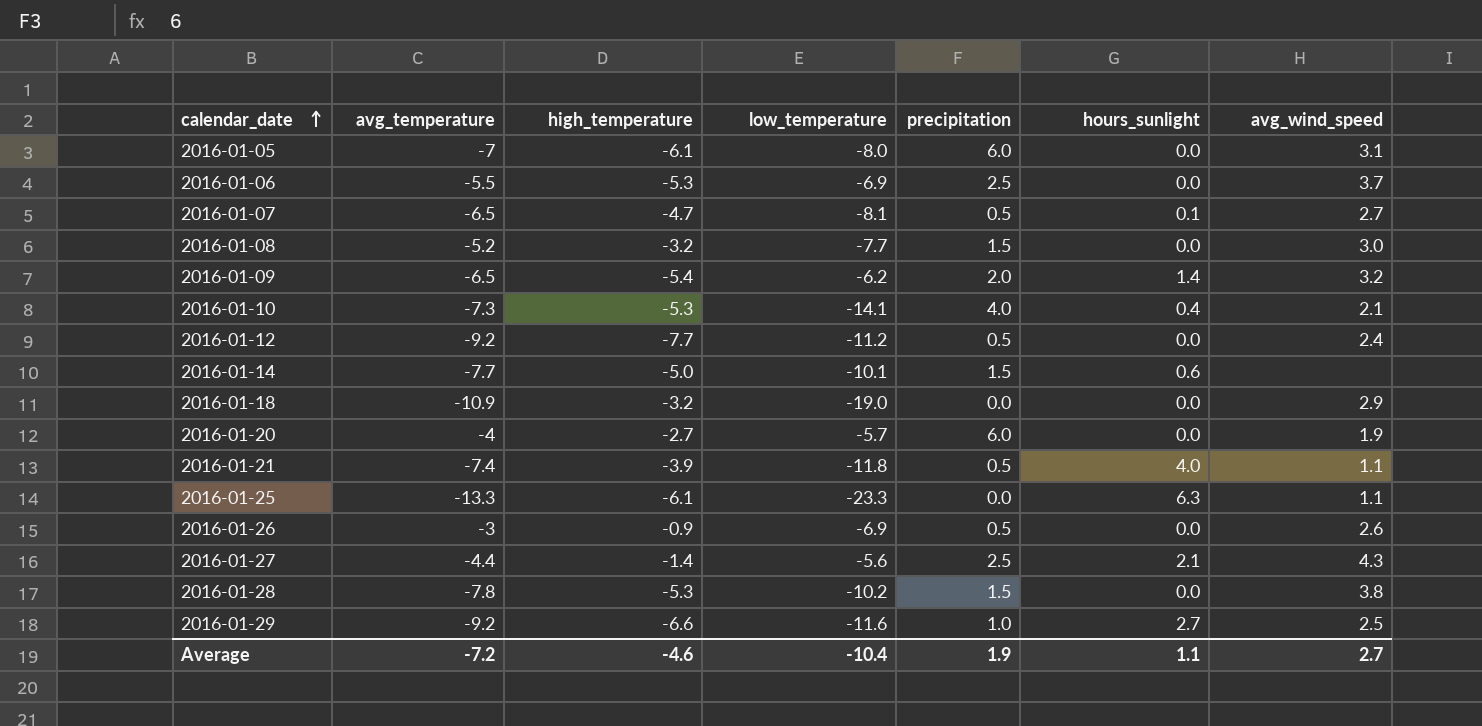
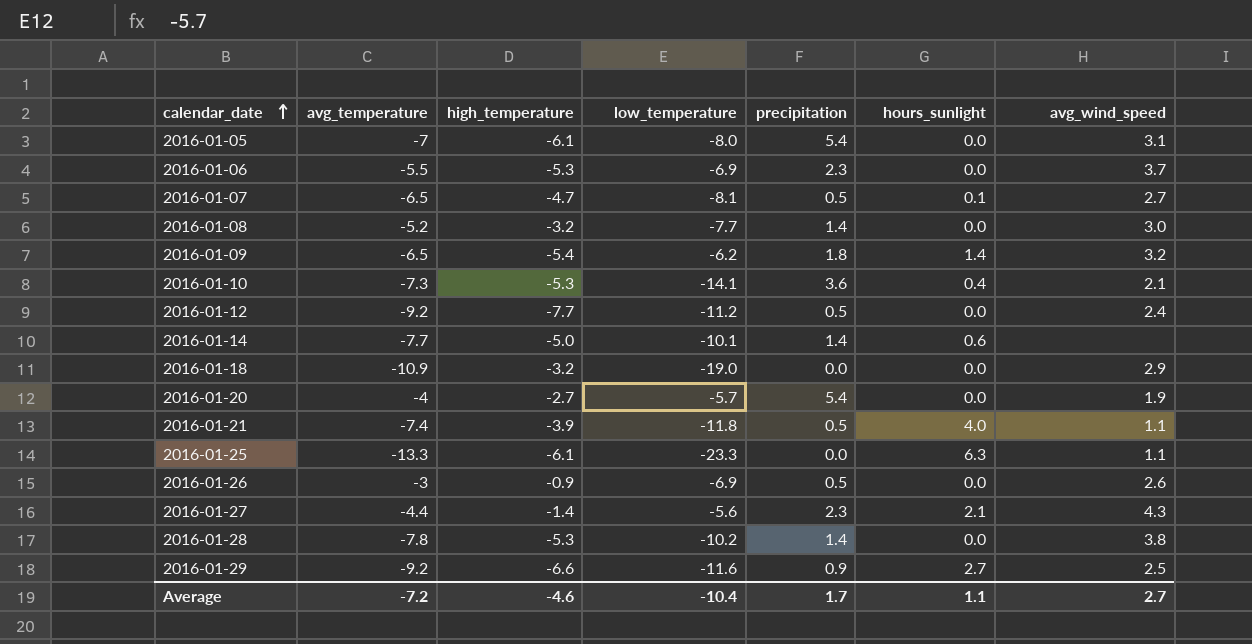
2016-01-05 | precipitation: 6.0 -> 5.4
2016-01-06 | precipitation: 2.5 -> 2.3
2016-01-08 | precipitation: 1.5 -> 1.4
2016-01-09 | precipitation: 2.0 -> 1.8
2016-01-10 | precipitation: 4.0 -> 3.6
2016-01-14 | precipitation: 1.5 -> 1.4
2016-01-20 | precipitation: 6.0 -> 5.4
2016-01-27 | precipitation: 2.5 -> 2.3
2016-01-28 | precipitation: 1.5 -> 1.4
2016-01-29 | precipitation: 1.0 -> 0.9
Average | precipitation: 1.9 -> 1.7

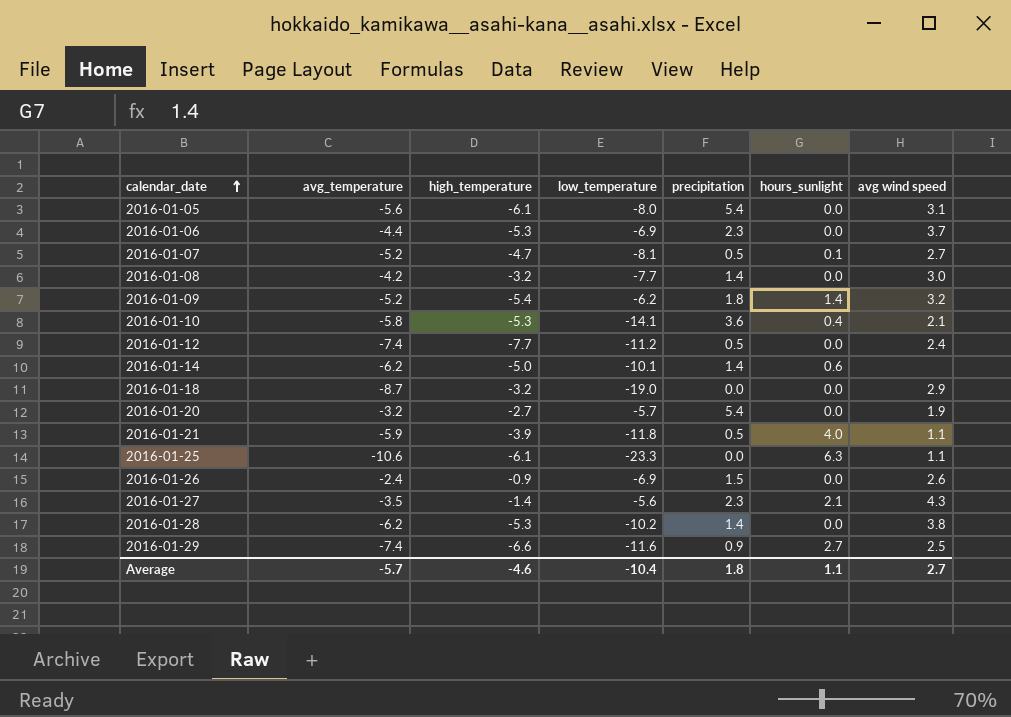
column name: avg_wind_speed -> avg wind speed
2016-01-05 | avg_temperature: -7 -> -5.6
2016-01-06 | avg_temperature: -5.5 -> -4.4
2016-01-07 | avg_temperature: -6.5 -> -5.2
2016-01-08 | avg_temperature: -5.2 -> -4.2
2016-01-09 | avg_temperature: -6.5 -> -5.2
2016-01-10 | avg_temperature: -7.3 -> -5.8
2016-01-12 | avg_temperature: -9.2 -> -7.4
2016-01-14 | avg_temperature: -7.7 -> -6.2
2016-01-18 | avg_temperature: -10.9 -> -8.7
2016-01-20 | avg_temperature: -4 -> -3.2
2016-01-21 | avg_temperature: -7.4 -> -5.9
2016-01-25 | avg_temperature: -13.3 -> -10.6
2016-01-26 | avg_temperature: -3 -> -2.4
2016-01-26 | precipitation: 0.5 -> 1.5
2016-01-27 | avg_temperature: -4.4 -> -3.5
2016-01-28 | avg_temperature: -7.8 -> -6.2
2016-01-29 | avg_temperature: -9.2 -> -7.4
Average | avg_temperature: -7.2 -> -5.7
Average | precipitation: 1.7 -> 1.8

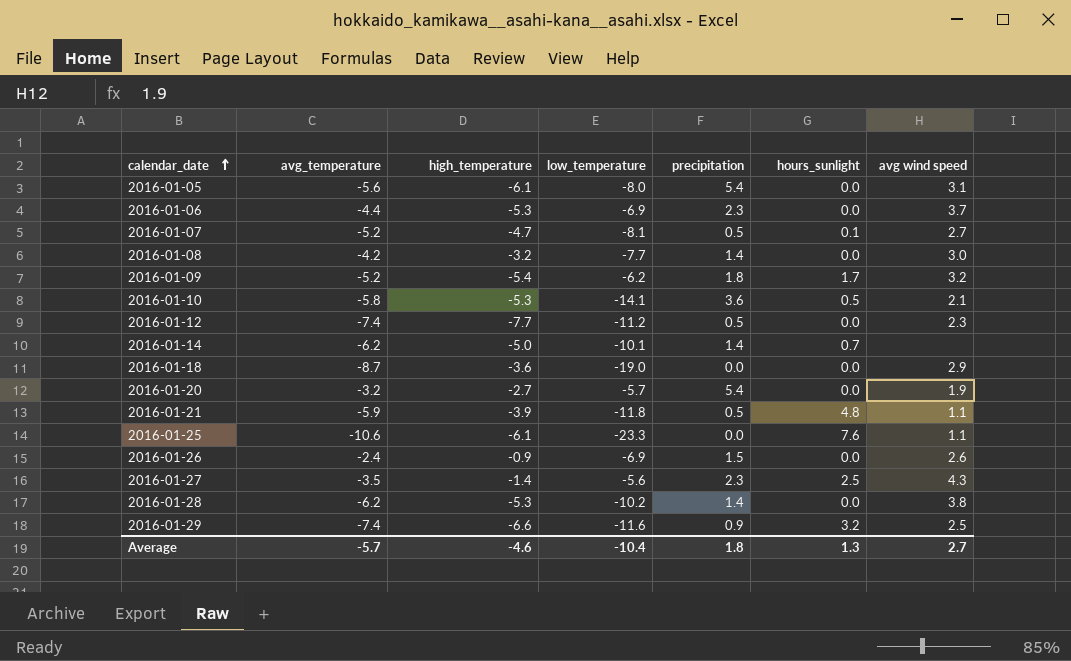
2016-01-09 | hours_sunlight: 1.4 -> 1.7
2016-01-10 | hours_sunlight: 0.4 -> 0.5
2016-01-12 | avg wind speed: 2.4 -> 2.3
2016-01-14 | hours_sunlight: 0.6 -> 0.7
2016-01-18 | high_temperature: -3.2 -> -3.6
2016-01-21 | hours_sunlight: 4.0 -> 4.8
2016-01-25 | hours_sunlight: 6.3 -> 7.6
2016-01-27 | hours_sunlight: 2.1 -> 2.5
2016-01-29 | hours_sunlight: 2.7 -> 3.2
Average | hours_sunlight: 1.1 -> 1.3

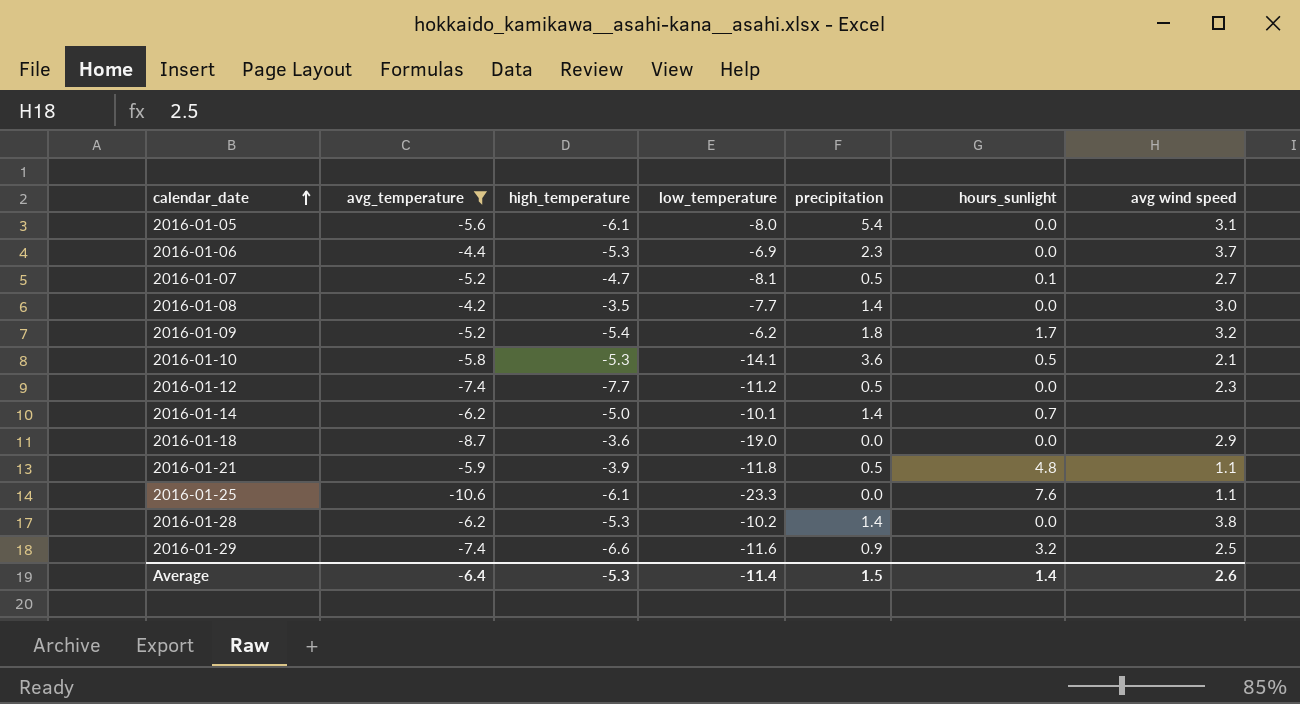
filter: none -> avg_temperature <= -4.2
2016-01-08 | high_temperature: -3.2 -> -3.5
Average | avg_temperature: -5.7 -> -6.4
Average | high_temperature: -4.6 -> -5.3
Average | low_temperature: -10.4 -> -11.4
Average | precipitation: 1.8 -> 1.5
Average | hours_sunlight: 1.3 -> 1.4
Average | avg wind speed: 2.7 -> 2.6

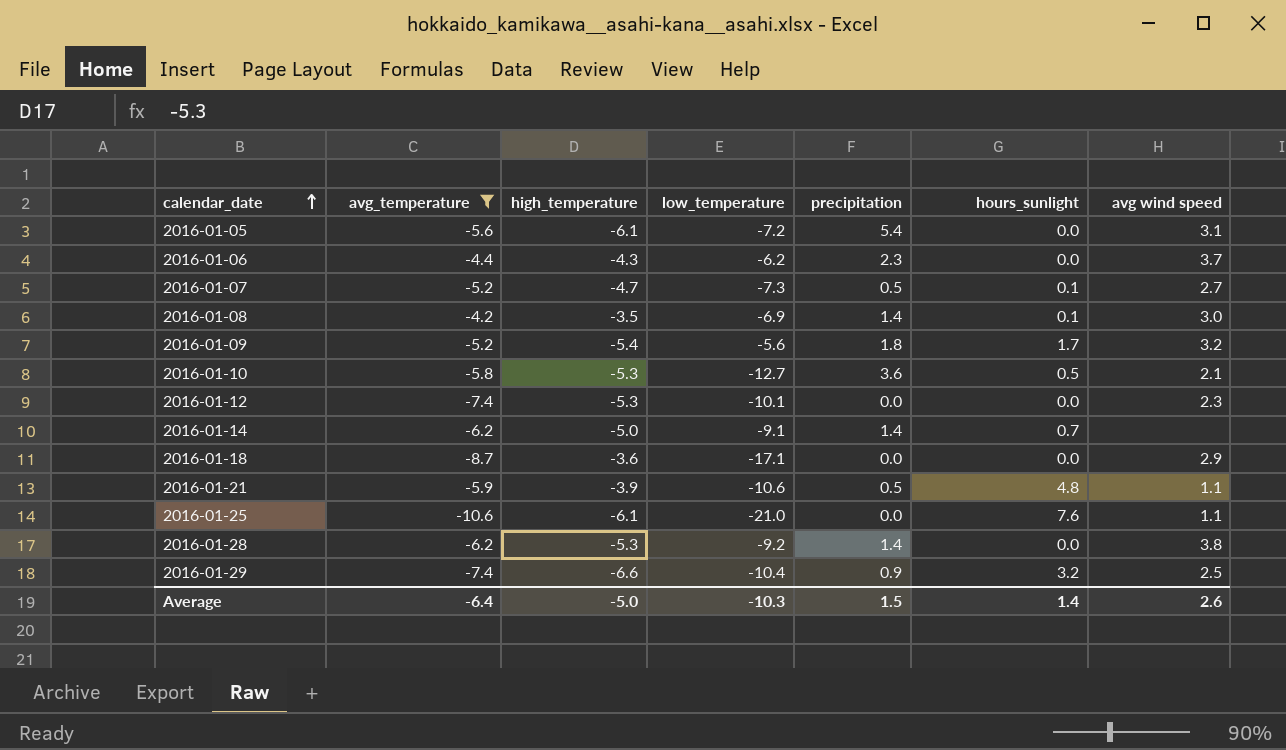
2016-01-05 | low_temperature: -8.0 -> -7.2
2016-01-06 | high_temperature: -5.3 -> -4.3
2016-01-06 | low_temperature: -6.9 -> -6.2
2016-01-07 | low_temperature: -8.1 -> -7.3
2016-01-08 | low_temperature: -7.7 -> -6.9
2016-01-08 | hours_sunlight: 0.0 -> 0.1
2016-01-09 | low_temperature: -6.2 -> -5.6
2016-01-10 | low_temperature: -14.1 -> -12.7
2016-01-12 | high_temperature: -7.7 -> -5.3
2016-01-12 | low_temperature: -11.2 -> -10.1
2016-01-12 | precipitation: 0.5 -> 0.0
2016-01-14 | low_temperature: -10.1 -> -9.1
2016-01-18 | low_temperature: -19.0 -> -17.1
2016-01-21 | low_temperature: -11.8 -> -10.6
2016-01-25 | low_temperature: -23.3 -> -21.0
2016-01-28 | low_temperature: -10.2 -> -9.2
2016-01-29 | low_temperature: -11.6 -> -10.4
Average | high_temperature: -5.3 -> -5.0
Average | low_temperature: -11.4 -> -10.3

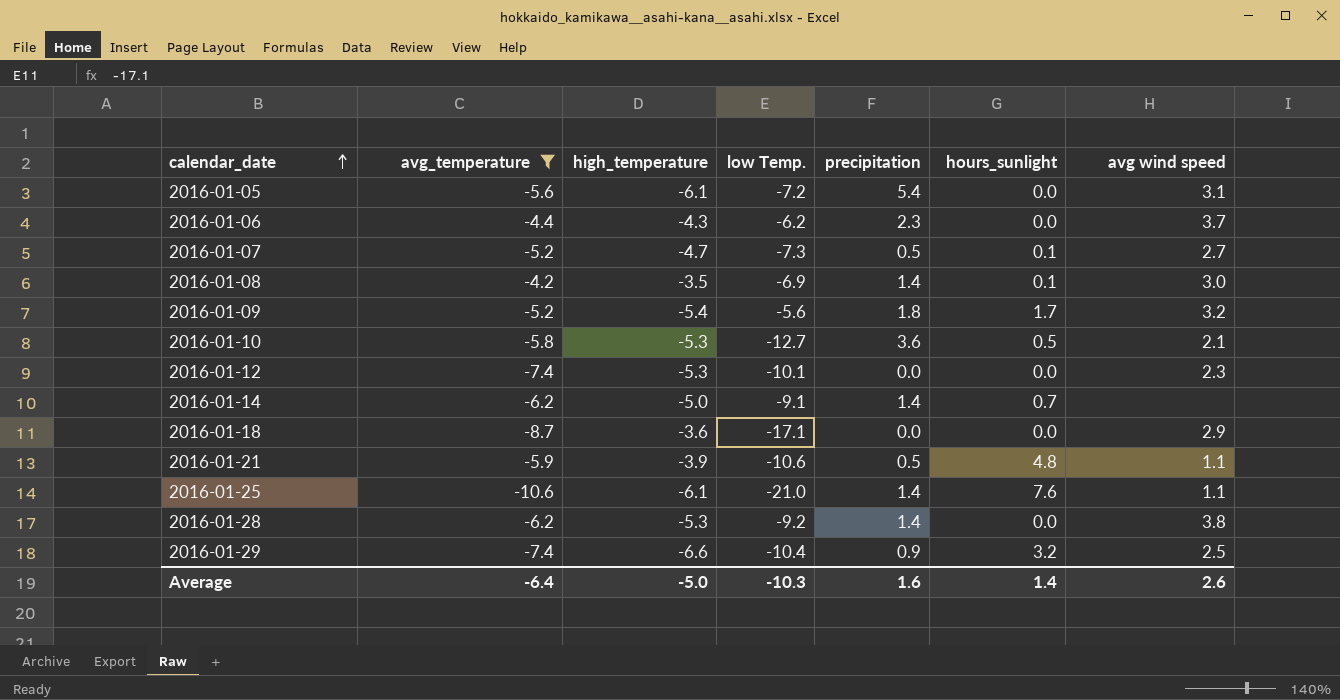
column name: low_temperature -> low Temp.
2016-01-25 | precipitation: 0.0 -> 1.4
Average | precipitation: 1.5 -> 1.6

